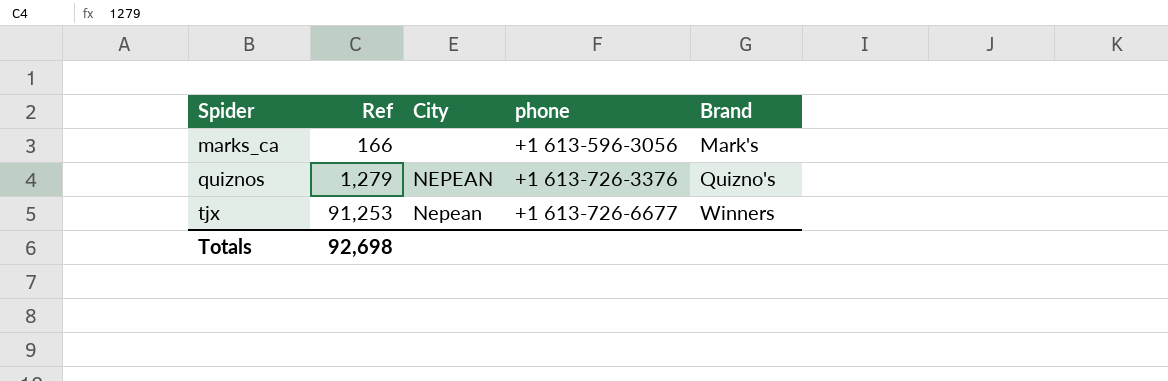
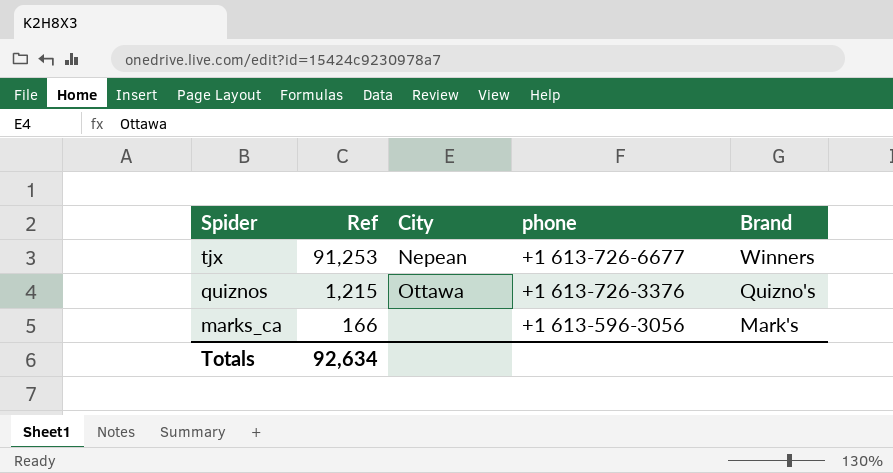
row order: Spider ascending -> Spider descending
quiznos | Ref: 1,279 -> 1,215
quiznos | City: NEPEAN -> Ottawa
Totals | Ref: 92,698 -> 92,634

